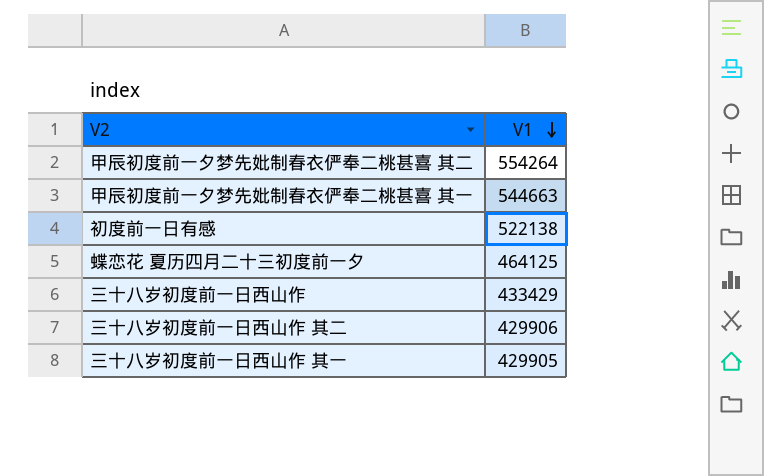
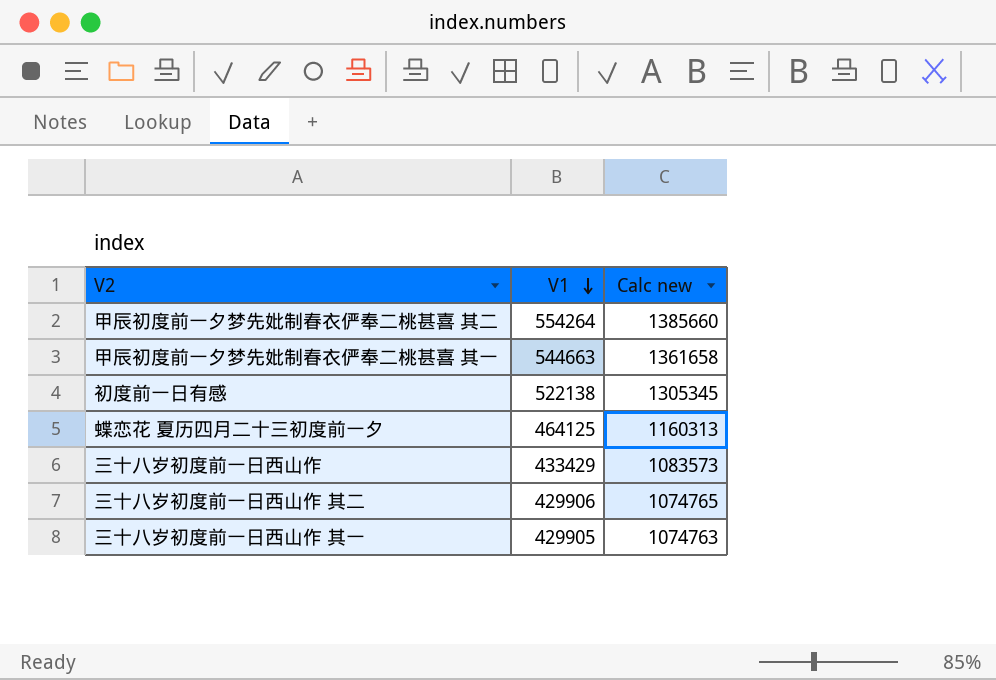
column Calc new | formula: none -> [V1] * 2.5

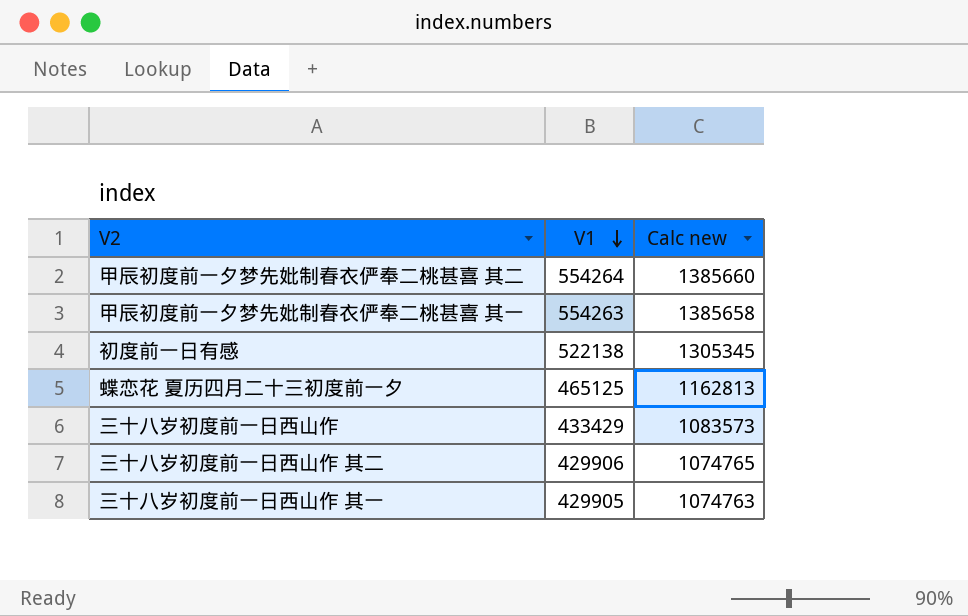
甲辰初度前一夕梦先妣制春衣俨奉二桃甚喜 其一 | V1: 544663 -> 554263
甲辰初度前一夕梦先妣制春衣俨奉二桃甚喜 其一 | Calc new: 1361658 -> 1385658
蝶恋花 夏历四月二十三初度前一夕 | V1: 464125 -> 465125
蝶恋花 夏历四月二十三初度前一夕 | Calc new: 1160313 -> 1162813

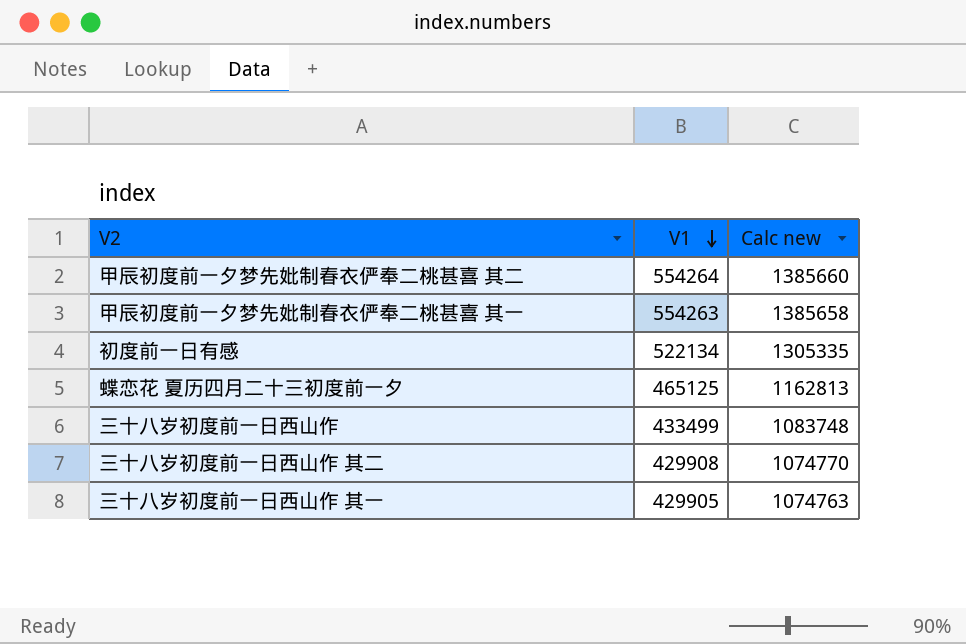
初度前一日有感 | V1: 522138 -> 522134
初度前一日有感 | Calc new: 1305345 -> 1305335
三十八岁初度前一日西山作 | V1: 433429 -> 433499
三十八岁初度前一日西山作 | Calc new: 1083573 -> 1083748
三十八岁初度前一日西山作 其二 | V1: 429906 -> 429908
三十八岁初度前一日西山作 其二 | Calc new: 1074765 -> 1074770

